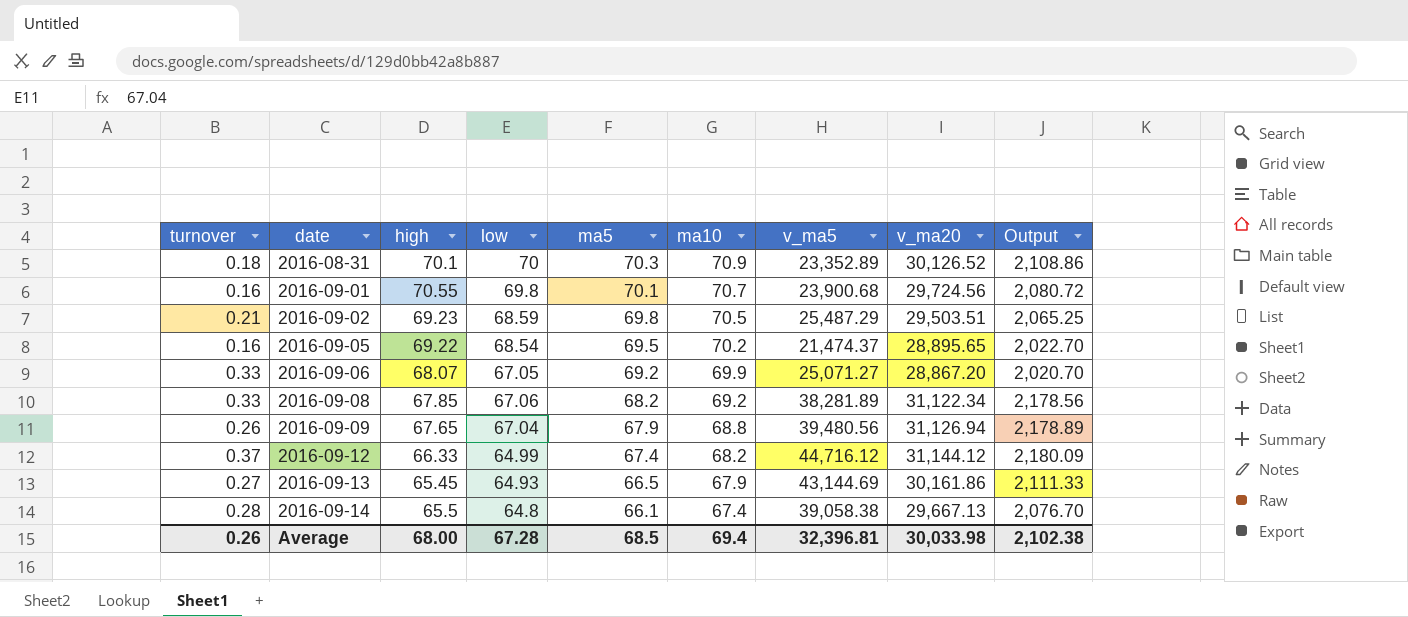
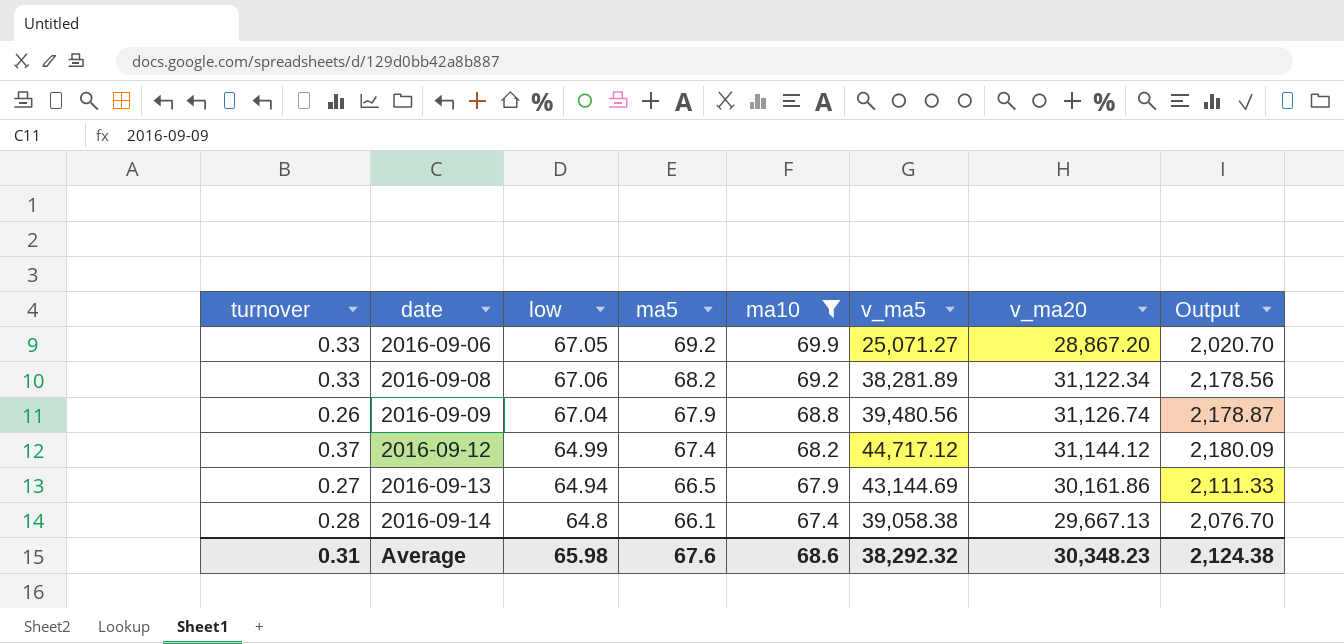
filter: none -> ma10 <= 69.9
column high | position: 3 -> none
2016-09-09 | v_ma20: 31,126.94 -> 31,126.74
2016-09-09 | Output: 2,178.89 -> 2,178.87
2016-09-12 | v_ma5: 44,716.12 -> 44,717.12
2016-09-13 | low: 64.93 -> 64.94
Average | turnover: 0.26 -> 0.31
Average | low: 67.28 -> 65.98
Average | ma5: 68.5 -> 67.6
Average | ma10: 69.4 -> 68.6
Average | v_ma5: 32,396.81 -> 38,292.32
Average | v_ma20: 30,033.98 -> 30,348.23
Average | Output: 2,102.38 -> 2,124.38

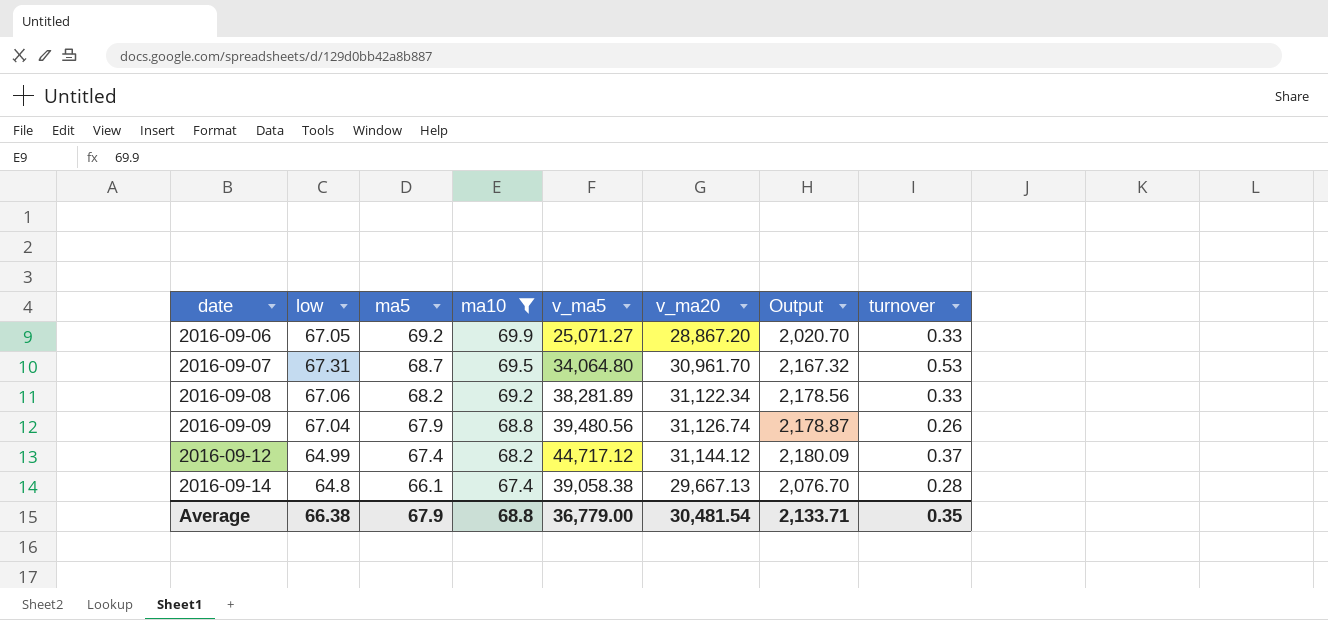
column turnover | position: 1 -> 8
row 2016-09-13: 0.27 | 64.94 | 66.5 | 67.9 | 43,144.69 | 30,161.86 | 2,111.33 -> none
row 2016-09-07: none -> 67.31 | 68.7 | 69.5 | 34,064.80 | 30,961.70 | 2,167.32 | 0.53
Average | low: 65.98 -> 66.38
Average | ma5: 67.6 -> 67.9
Average | ma10: 68.6 -> 68.8
Average | v_ma5: 38,292.32 -> 36,779.00
Average | v_ma20: 30,348.23 -> 30,481.54
Average | Output: 2,124.38 -> 2,133.71
Average | turnover: 0.31 -> 0.35

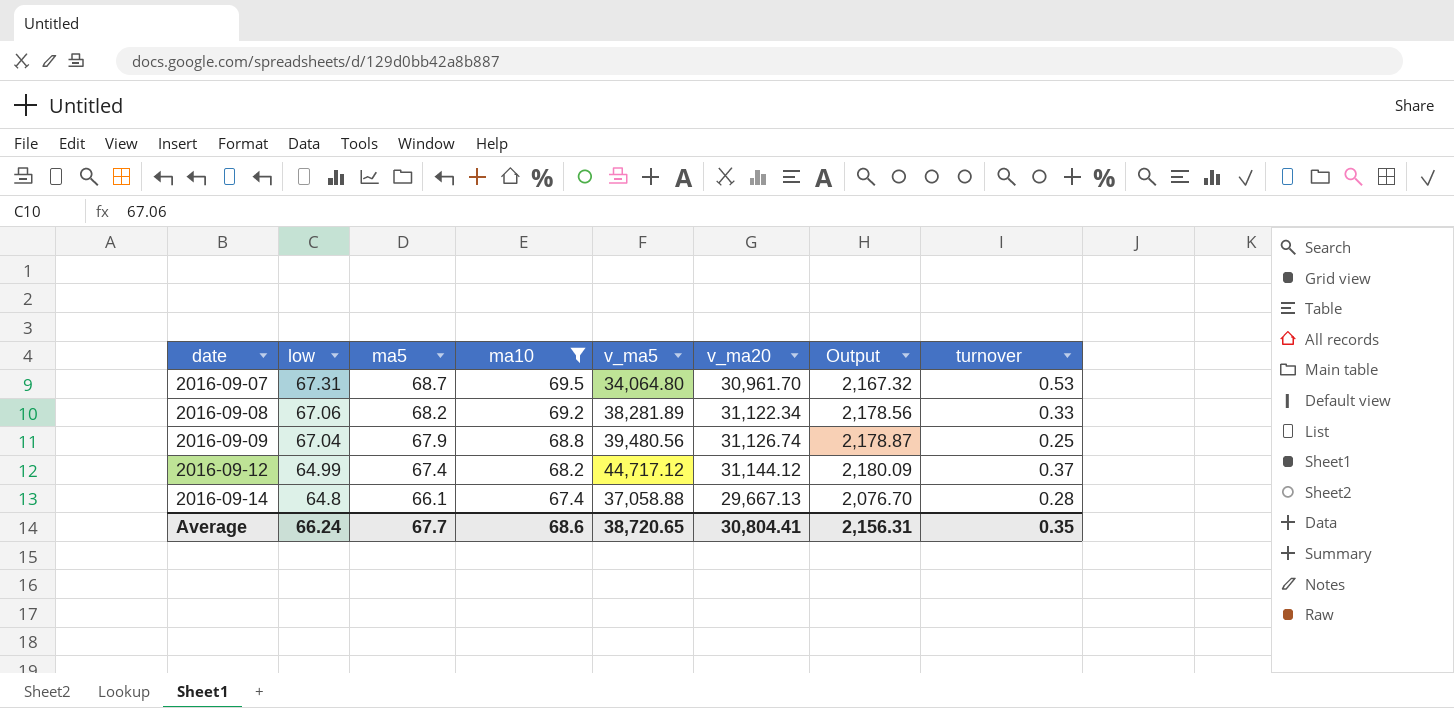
row 2016-09-06: 67.05 | 69.2 | 69.9 | 25,071.27 | 28,867.20 | 2,020.70 | 0.33 -> none
2016-09-09 | turnover: 0.26 -> 0.25
2016-09-14 | v_ma5: 39,058.38 -> 37,058.88
Average | low: 66.38 -> 66.24
Average | ma5: 67.9 -> 67.7
Average | ma10: 68.8 -> 68.6
Average | v_ma5: 36,779.00 -> 38,720.65
Average | v_ma20: 30,481.54 -> 30,804.41
Average | Output: 2,133.71 -> 2,156.31

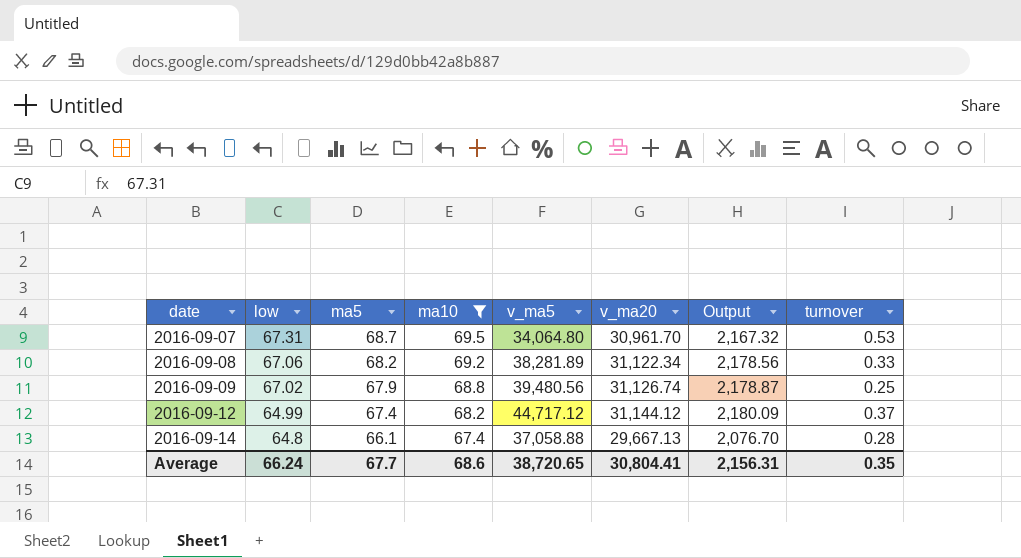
2016-09-09 | low: 67.04 -> 67.02

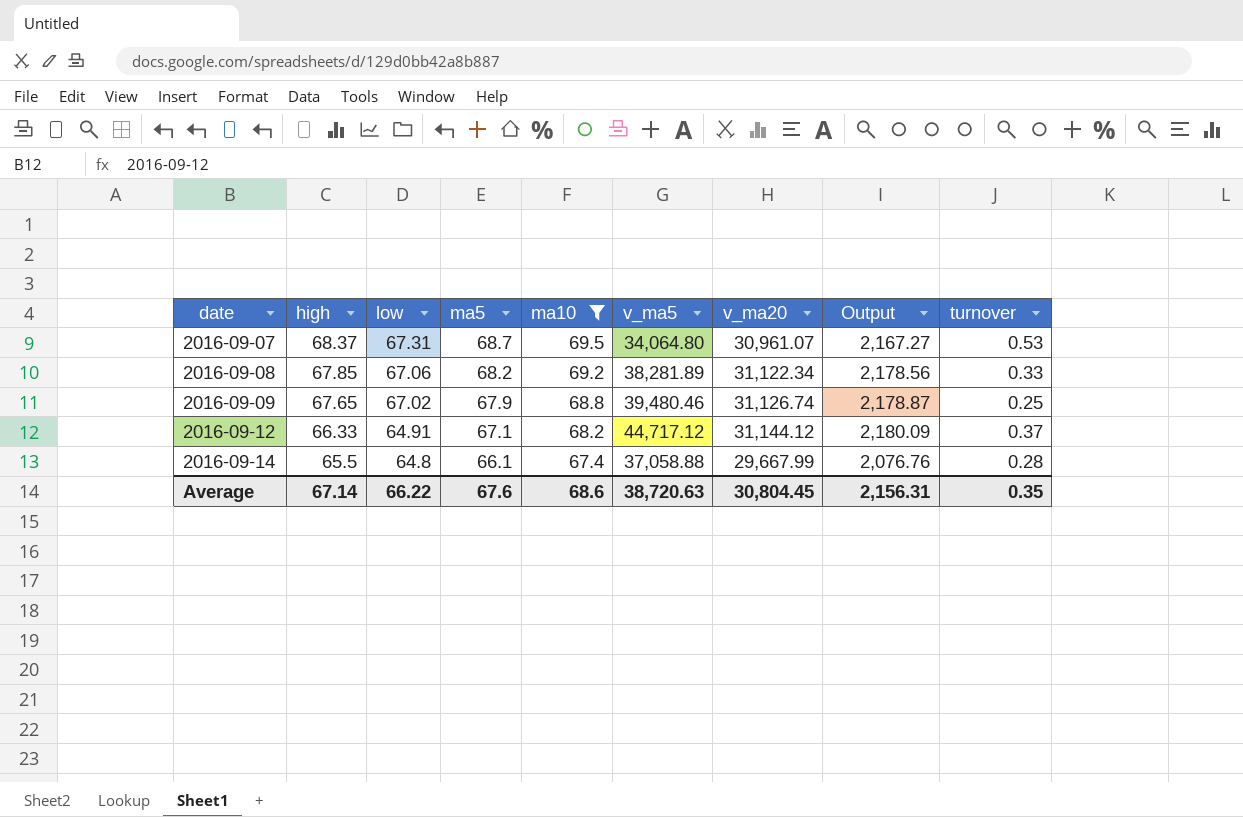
column high | position: none -> 2
2016-09-07 | v_ma20: 30,961.70 -> 30,961.07
2016-09-07 | Output: 2,167.32 -> 2,167.27
2016-09-09 | v_ma5: 39,480.56 -> 39,480.46
2016-09-12 | low: 64.99 -> 64.91
2016-09-12 | ma5: 67.4 -> 67.1
2016-09-14 | v_ma20: 29,667.13 -> 29,667.99
2016-09-14 | Output: 2,076.70 -> 2,076.76
Average | low: 66.24 -> 66.22
Average | ma5: 67.7 -> 67.6
Average | v_ma5: 38,720.65 -> 38,720.63
Average | v_ma20: 30,804.41 -> 30,804.45

